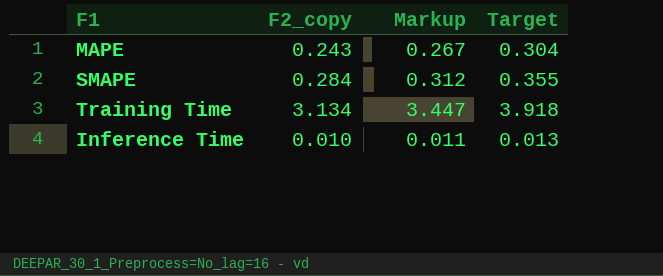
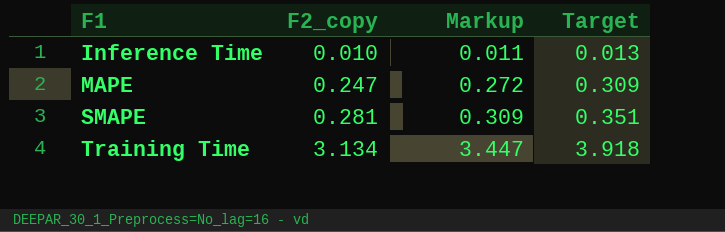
row order: none -> F1 ascending
MAPE | F2_copy: 0.243 -> 0.247
MAPE | Markup: 0.267 -> 0.272
MAPE | Target: 0.304 -> 0.309
SMAPE | F2_copy: 0.284 -> 0.281
SMAPE | Markup: 0.312 -> 0.309
SMAPE | Target: 0.355 -> 0.351

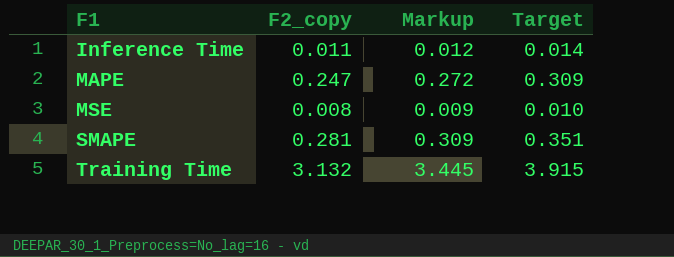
Inference Time | F2_copy: 0.010 -> 0.011
Inference Time | Markup: 0.011 -> 0.012
Inference Time | Target: 0.013 -> 0.014
row MSE: none -> 0.008 | 0.009 | 0.010
Training Time | F2_copy: 3.134 -> 3.132
Training Time | Markup: 3.447 -> 3.445
Training Time | Target: 3.918 -> 3.915

